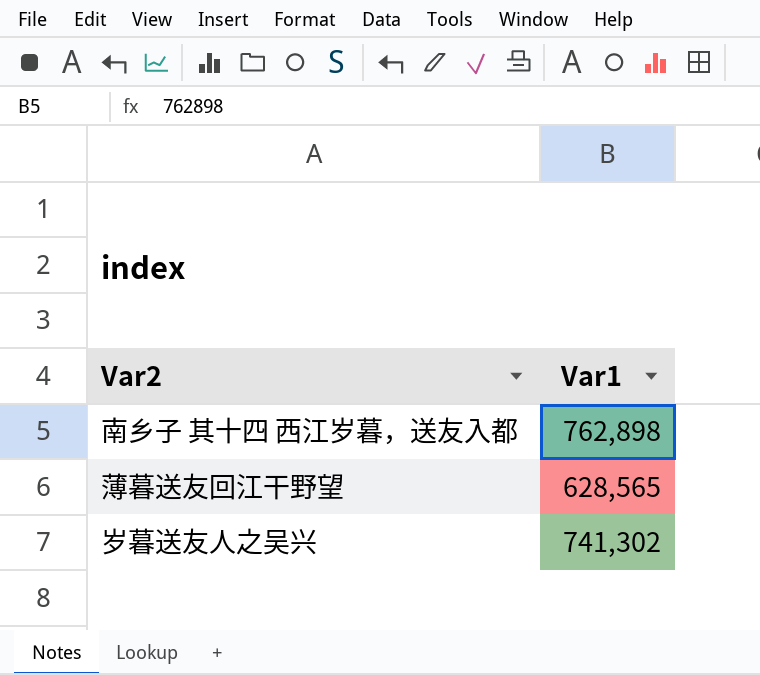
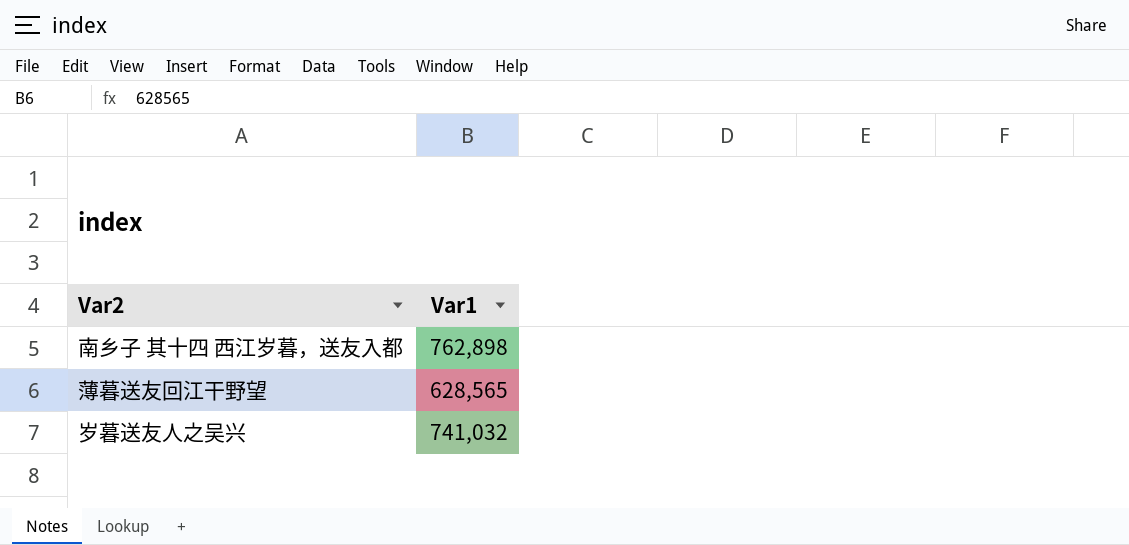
岁暮送友人之吴兴 | Var1: 741,302 -> 741,032

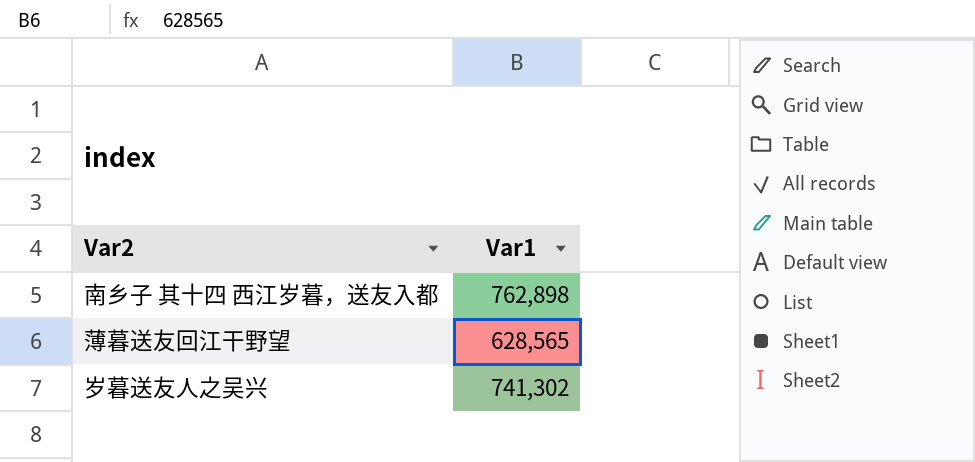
岁暮送友人之吴兴 | Var1: 741,032 -> 741,302

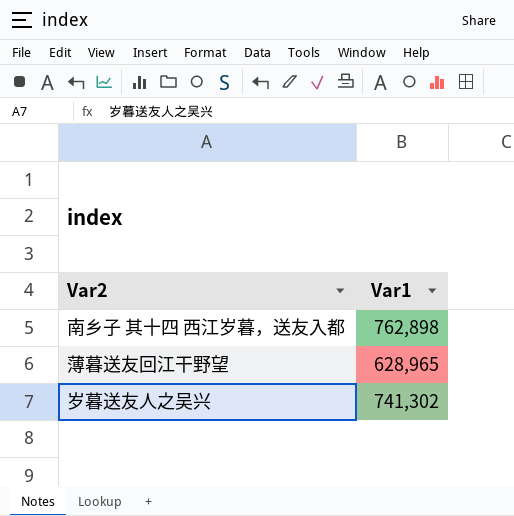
薄暮送友回江干野望 | Var1: 628,565 -> 628,965

